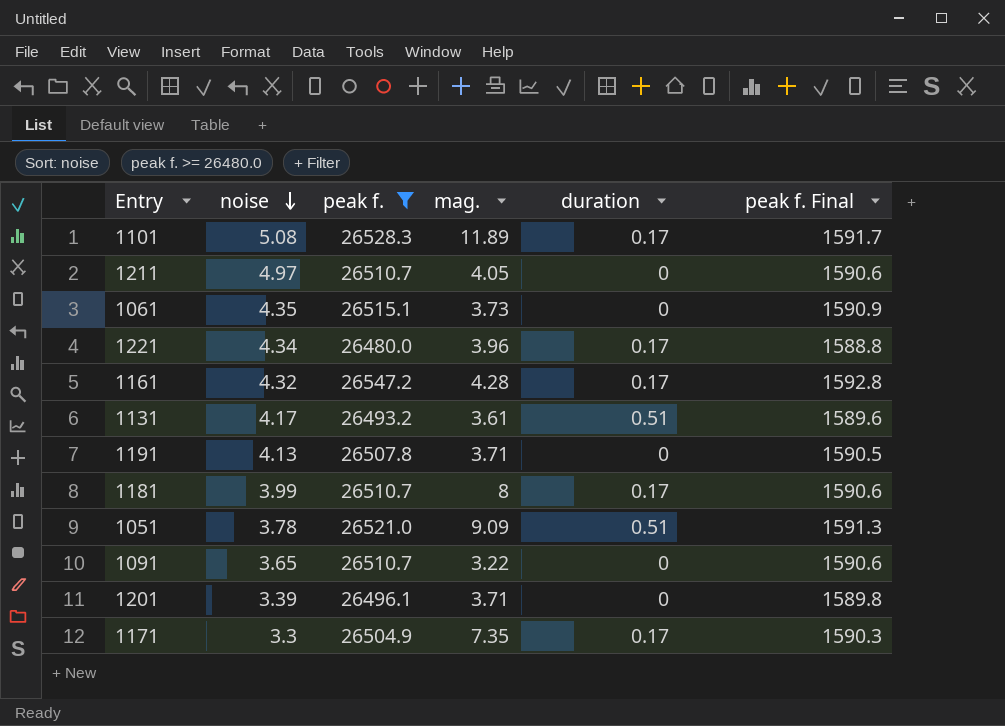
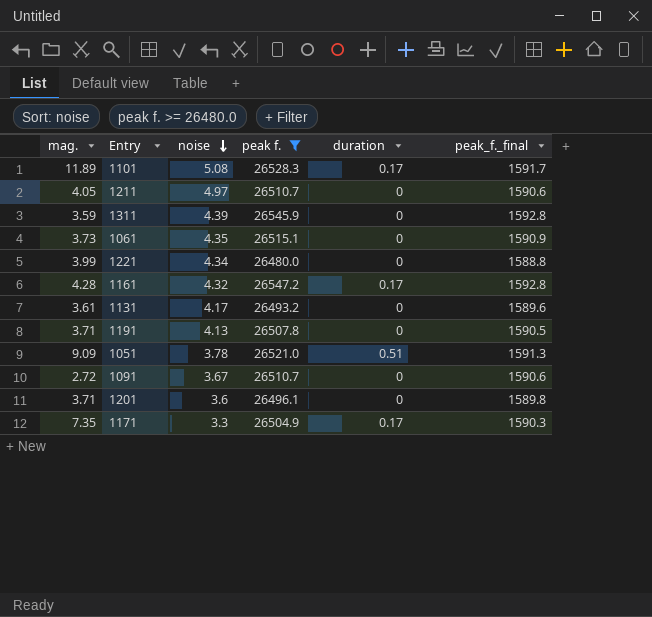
column mag. | position: 4 -> 1
column name: peak f. Final -> peak_f._final
row 1181: 3.99 | 26510.7 | 8 | 0.17 | 1590.6 -> none
row 1311: none -> 3.59 | 4.39 | 26545.9 | 0 | 1592.8
1221 | mag.: 3.96 -> 3.99
1221 | duration: 0.17 -> 0
1131 | duration: 0.51 -> 0
1091 | mag.: 3.22 -> 2.72
1091 | noise: 3.65 -> 3.67
1201 | noise: 3.39 -> 3.6

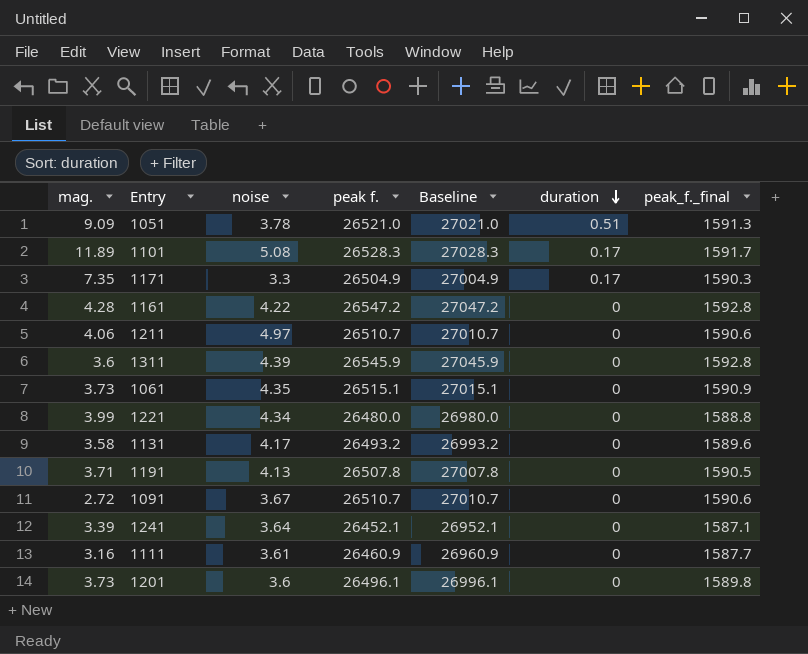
filter: peak f. >= 26480.0 -> none
row order: noise descending -> duration descending
column Baseline | formula: none -> [peak f.] + 500
1161 | noise: 4.32 -> 4.22
1161 | duration: 0.17 -> 0
1211 | mag.: 4.05 -> 4.06
1311 | mag.: 3.59 -> 3.6
1131 | mag.: 3.61 -> 3.58
1201 | mag.: 3.71 -> 3.73

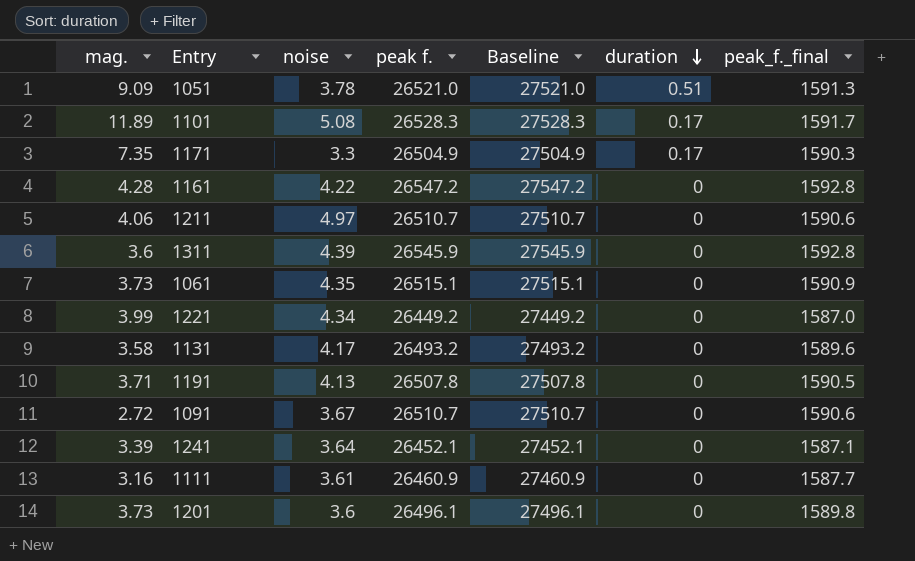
column Baseline | formula: [peak f.] + 500 -> [peak f.] + 1000
1221 | peak f.: 26480.0 -> 26449.2
1221 | peak_f._final: 1588.8 -> 1587.0

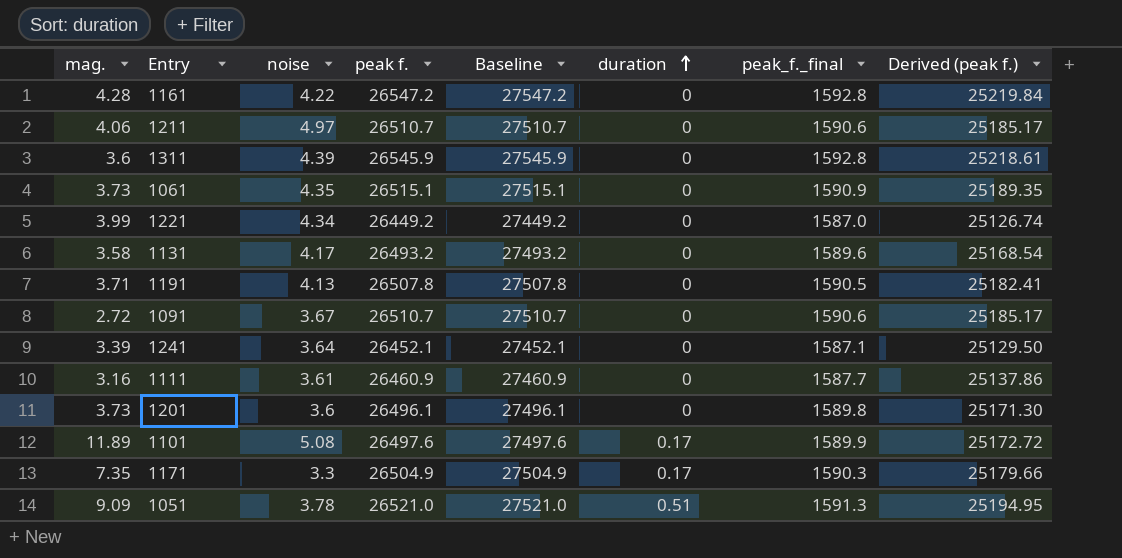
row order: duration descending -> duration ascending
column Derived (peak f.) | formula: none -> [peak f.] * 0.95
1101 | peak f.: 26528.3 -> 26497.6
1101 | Baseline: 27528.3 -> 27497.6
1101 | peak_f._final: 1591.7 -> 1589.9

